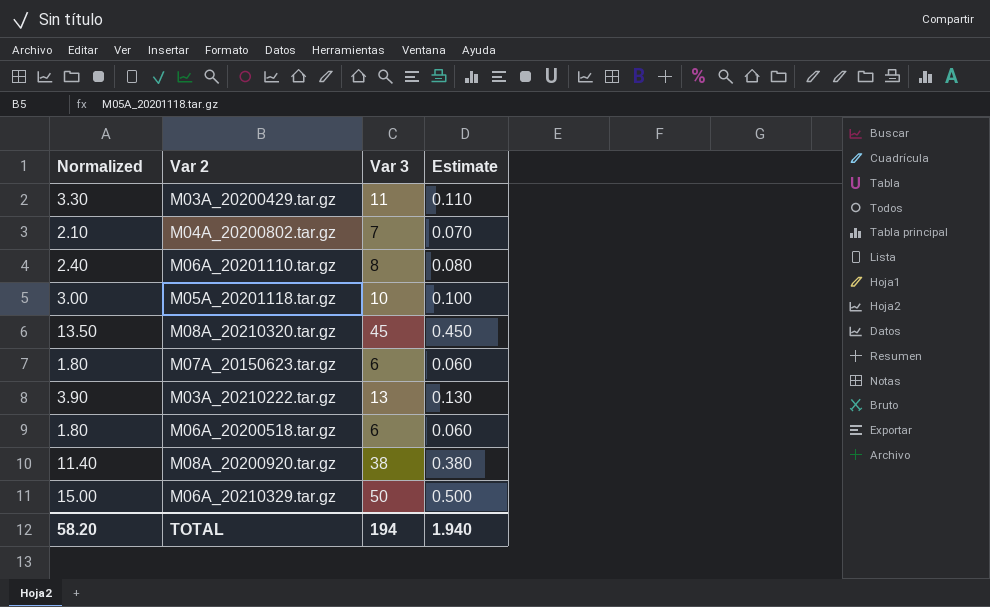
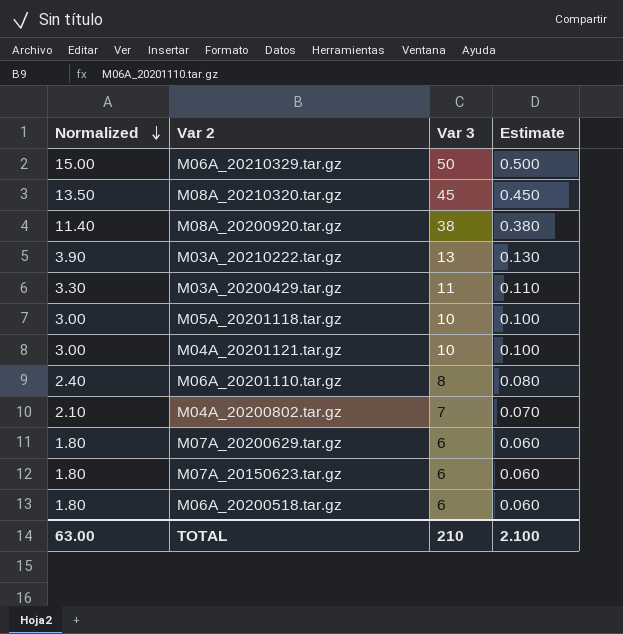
row order: none -> Normalized descending
row M04A_20201121.tar.gz: none -> 3.00 | 10 | 0.100
row M07A_20200629.tar.gz: none -> 1.80 | 6 | 0.060
TOTAL | Normalized: 58.20 -> 63.00
TOTAL | Var 3: 194 -> 210
TOTAL | Estimate: 1.940 -> 2.100

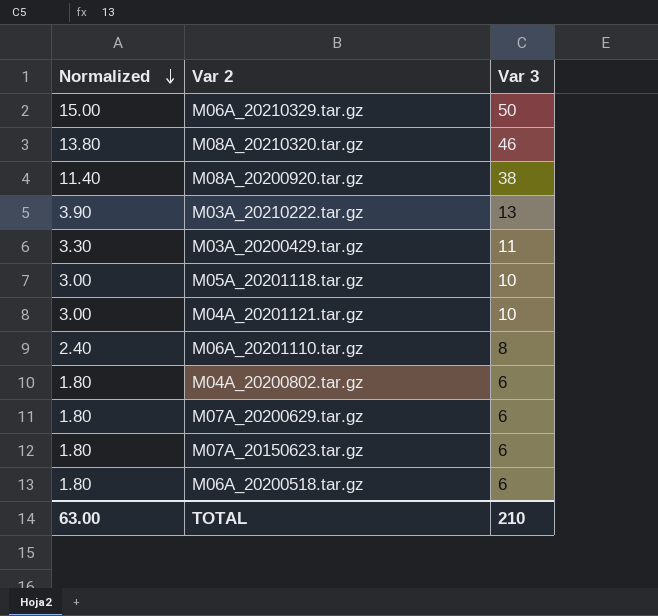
column Estimate | formula: [Var 3] * 0.01 -> none
M08A_20210320.tar.gz | Normalized: 13.50 -> 13.80
M08A_20210320.tar.gz | Var 3: 45 -> 46
M04A_20200802.tar.gz | Normalized: 2.10 -> 1.80
M04A_20200802.tar.gz | Var 3: 7 -> 6

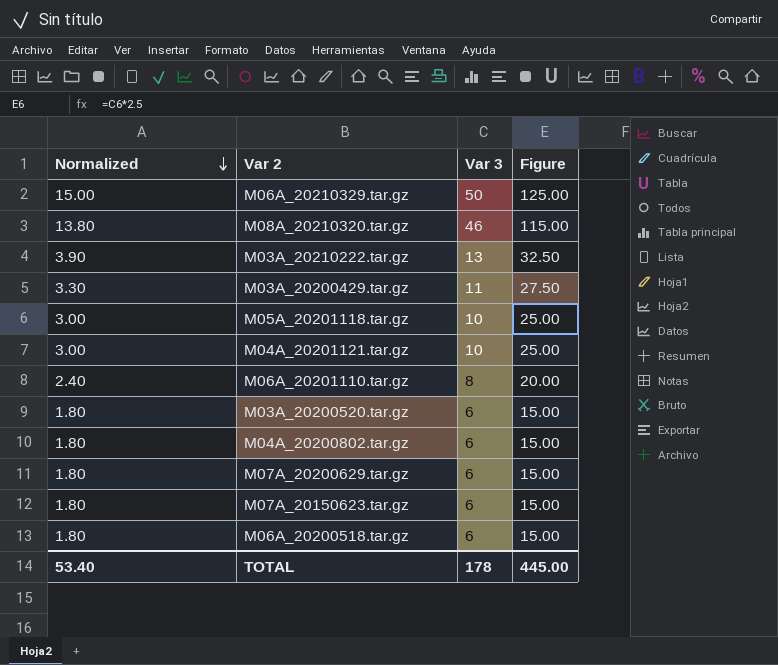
column Figure | formula: none -> [Var 3] * 2.5
row M08A_20200920.tar.gz: 11.40 | 38 -> none
row M03A_20200520.tar.gz: none -> 1.80 | 6 | 15.00
TOTAL | Normalized: 63.00 -> 53.40
TOTAL | Var 3: 210 -> 178

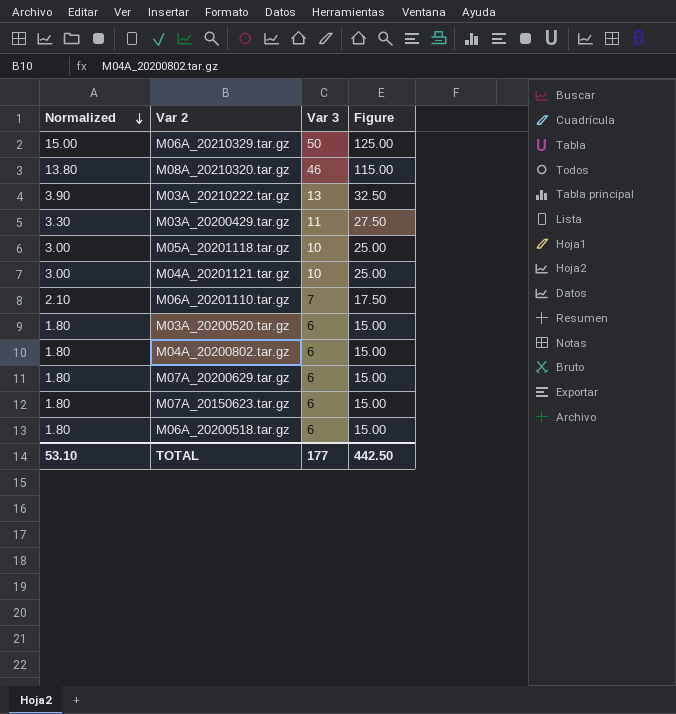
M06A_20201110.tar.gz | Normalized: 2.40 -> 2.10
M06A_20201110.tar.gz | Var 3: 8 -> 7
M06A_20201110.tar.gz | Figure: 20.00 -> 17.50
TOTAL | Normalized: 53.40 -> 53.10
TOTAL | Var 3: 178 -> 177
TOTAL | Figure: 445.00 -> 442.50

